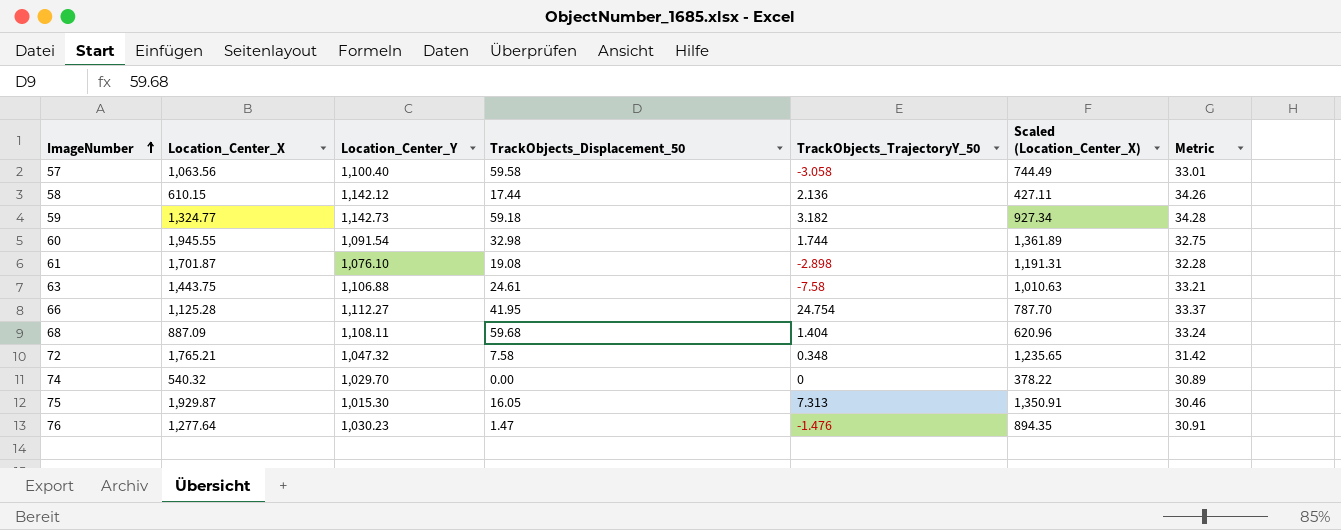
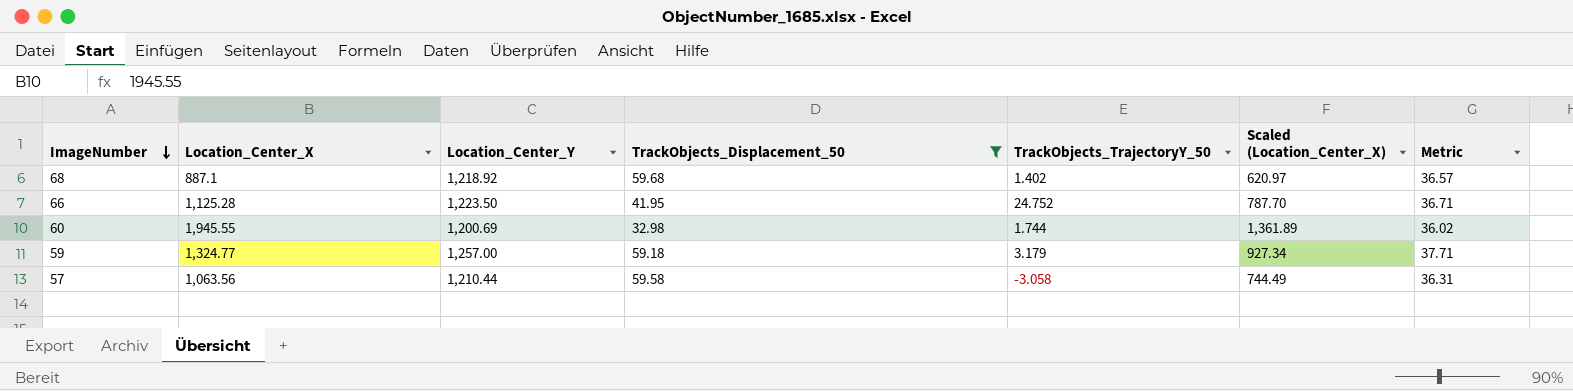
filter: none -> TrackObjects_Displacement_50 >= 32.98
row order: ImageNumber ascending -> ImageNumber descending
68 | Location_Center_X: 887.09 -> 887.1
68 | Location_Center_Y: 1,108.11 -> 1,218.92
68 | TrackObjects_TrajectoryY_50: 1.404 -> 1.402
68 | Scaled (Location_Center_X): 620.96 -> 620.97
68 | Metric: 33.24 -> 36.57
66 | Location_Center_Y: 1,112.27 -> 1,223.50
66 | TrackObjects_TrajectoryY_50: 24.754 -> 24.752
66 | Metric: 33.37 -> 36.71
60 | Location_Center_Y: 1,091.54 -> 1,200.69
60 | Metric: 32.75 -> 36.02
59 | Location_Center_Y: 1,142.73 -> 1,257.00
59 | TrackObjects_TrajectoryY_50: 3.182 -> 3.179
59 | Metric: 34.28 -> 37.71
57 | Location_Center_Y: 1,100.40 -> 1,210.44
57 | Metric: 33.01 -> 36.31

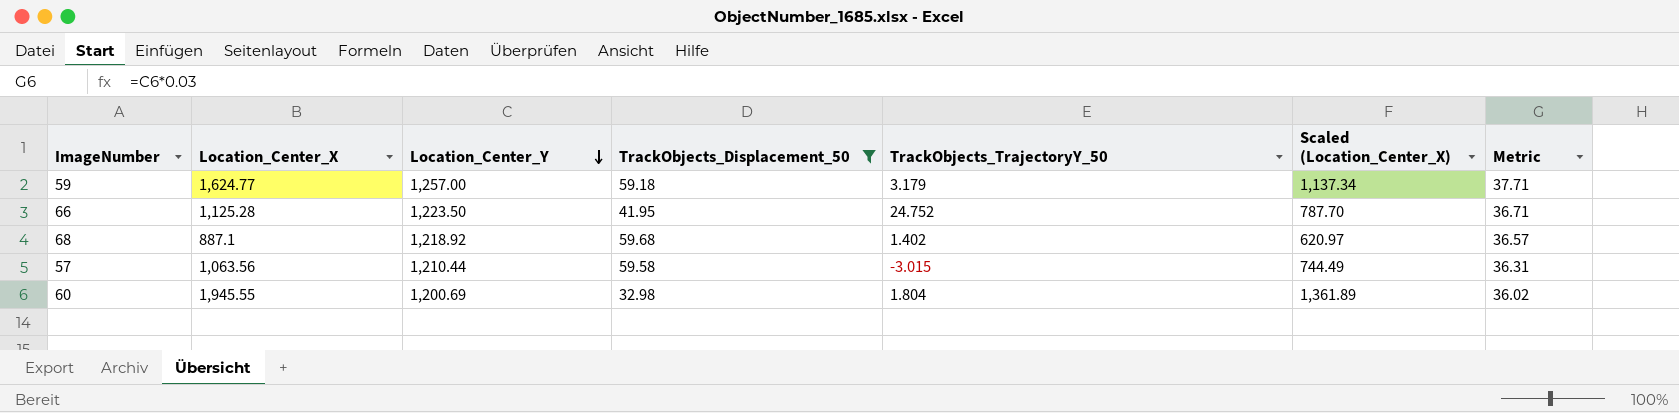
row order: ImageNumber descending -> Location_Center_Y descending
59 | Location_Center_X: 1,324.77 -> 1,624.77
59 | Scaled (Location_Center_X): 927.34 -> 1,137.34
57 | TrackObjects_TrajectoryY_50: -3.058 -> -3.015
60 | TrackObjects_TrajectoryY_50: 1.744 -> 1.804

